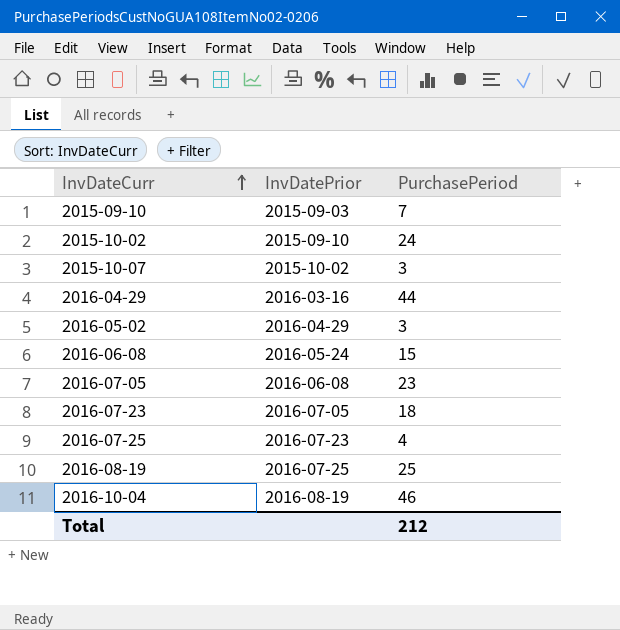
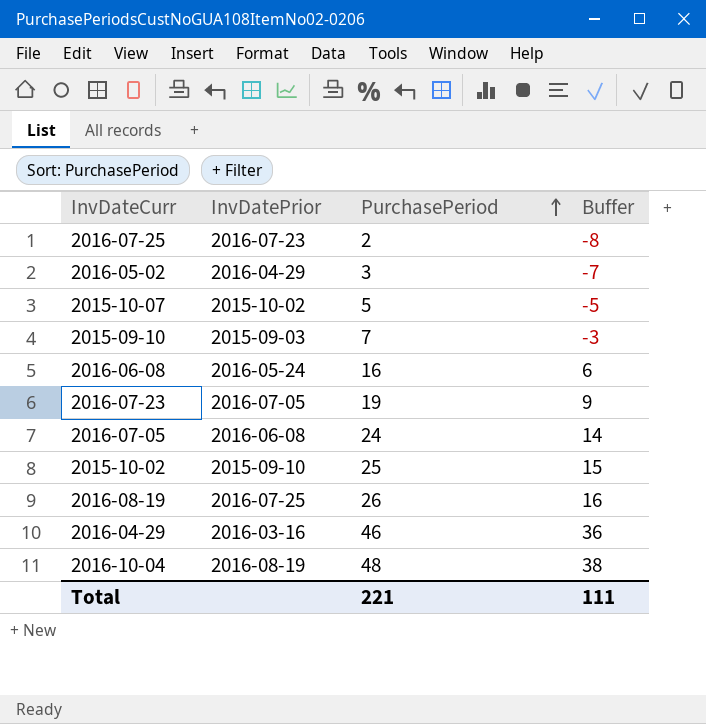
row order: InvDateCurr ascending -> PurchasePeriod ascending
column Buffer | formula: none -> [PurchasePeriod] - 10
2016-07-25 | PurchasePeriod: 4 -> 2
2015-10-07 | PurchasePeriod: 3 -> 5
2016-06-08 | PurchasePeriod: 15 -> 16
2016-07-23 | PurchasePeriod: 18 -> 19
2016-07-05 | PurchasePeriod: 23 -> 24
2015-10-02 | PurchasePeriod: 24 -> 25
2016-08-19 | PurchasePeriod: 25 -> 26
2016-04-29 | PurchasePeriod: 44 -> 46
2016-10-04 | PurchasePeriod: 46 -> 48
Total | PurchasePeriod: 212 -> 221

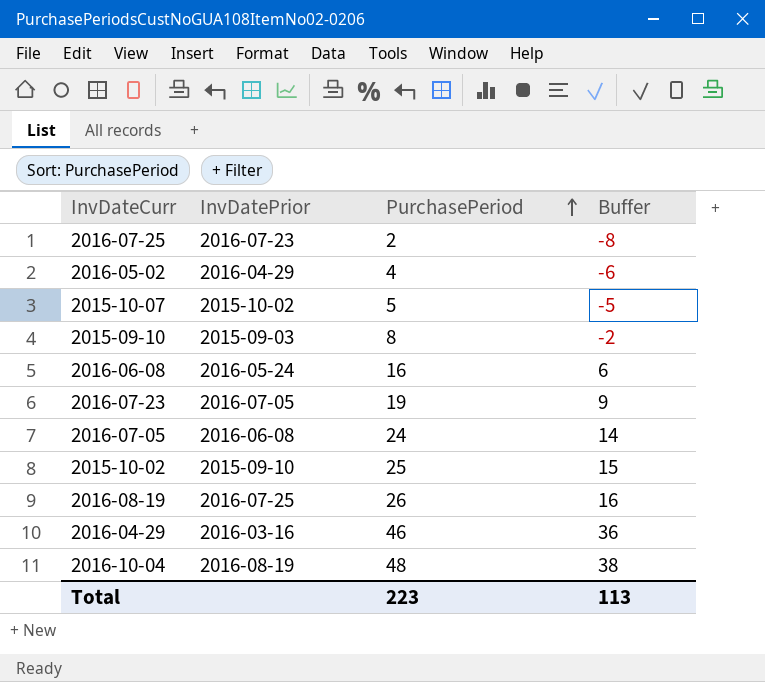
2016-05-02 | PurchasePeriod: 3 -> 4
2016-05-02 | Buffer: -7 -> -6
2015-09-10 | PurchasePeriod: 7 -> 8
2015-09-10 | Buffer: -3 -> -2
Total | PurchasePeriod: 221 -> 223
Total | Buffer: 111 -> 113

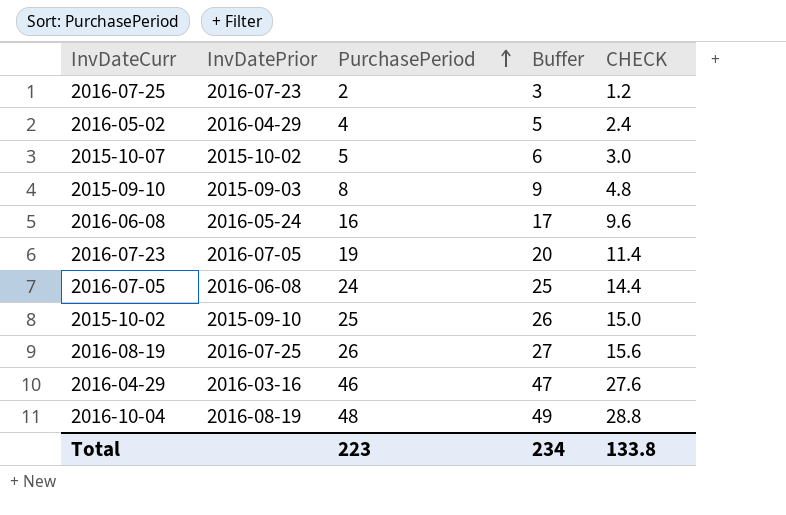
column Buffer | formula: [PurchasePeriod] - 10 -> [PurchasePeriod] + 1
column CHECK | formula: none -> [PurchasePeriod] * 0.6
Total | Buffer: 113 -> 234

